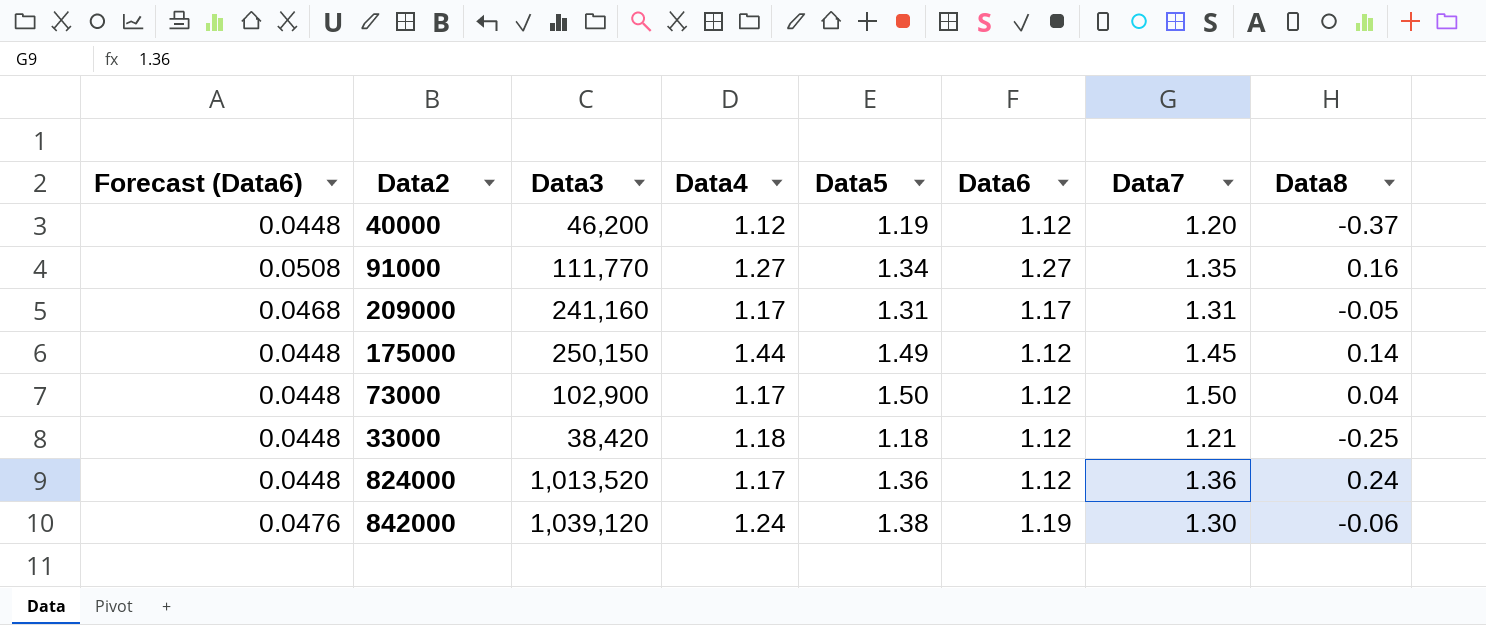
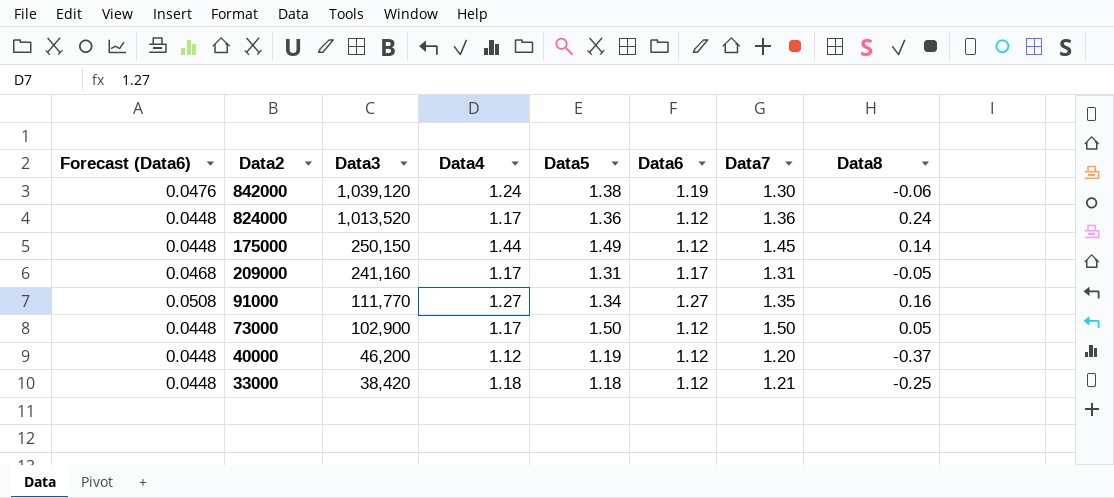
row order: none -> Data3 descending
73000 | Data8: 0.04 -> 0.05

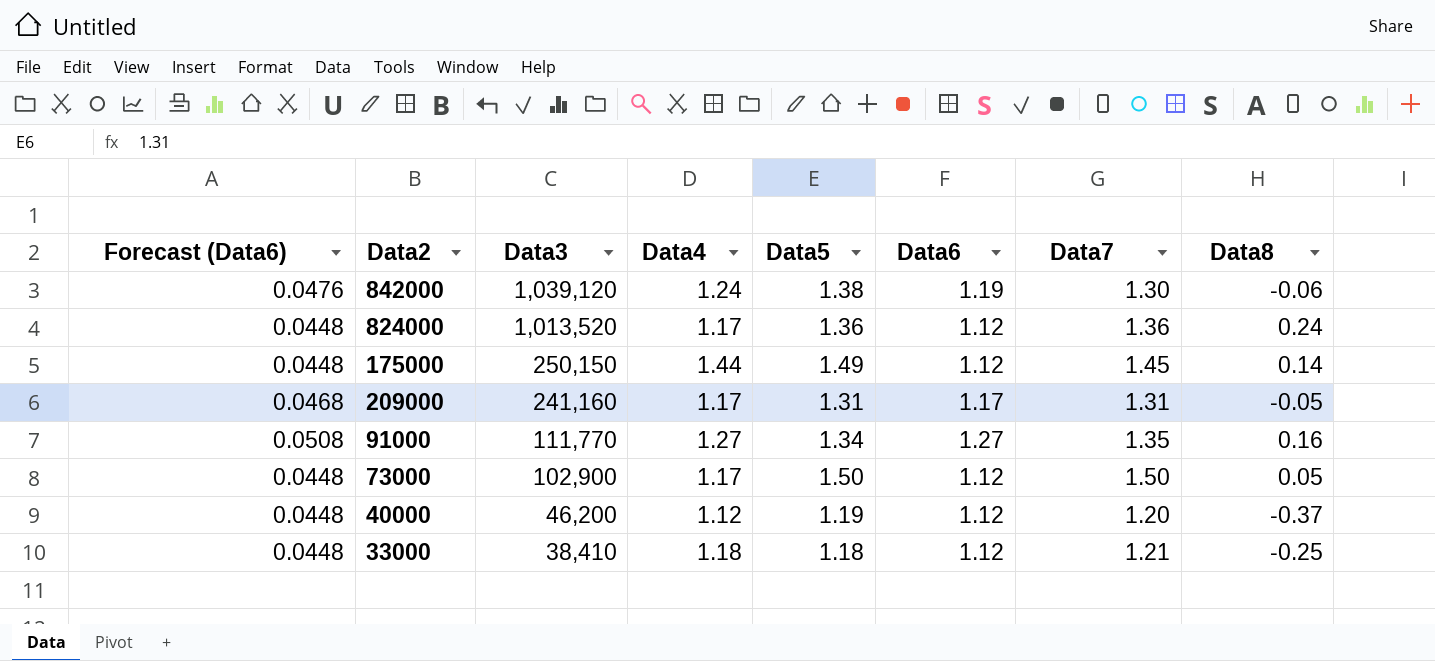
33000 | Data3: 38,420 -> 38,410

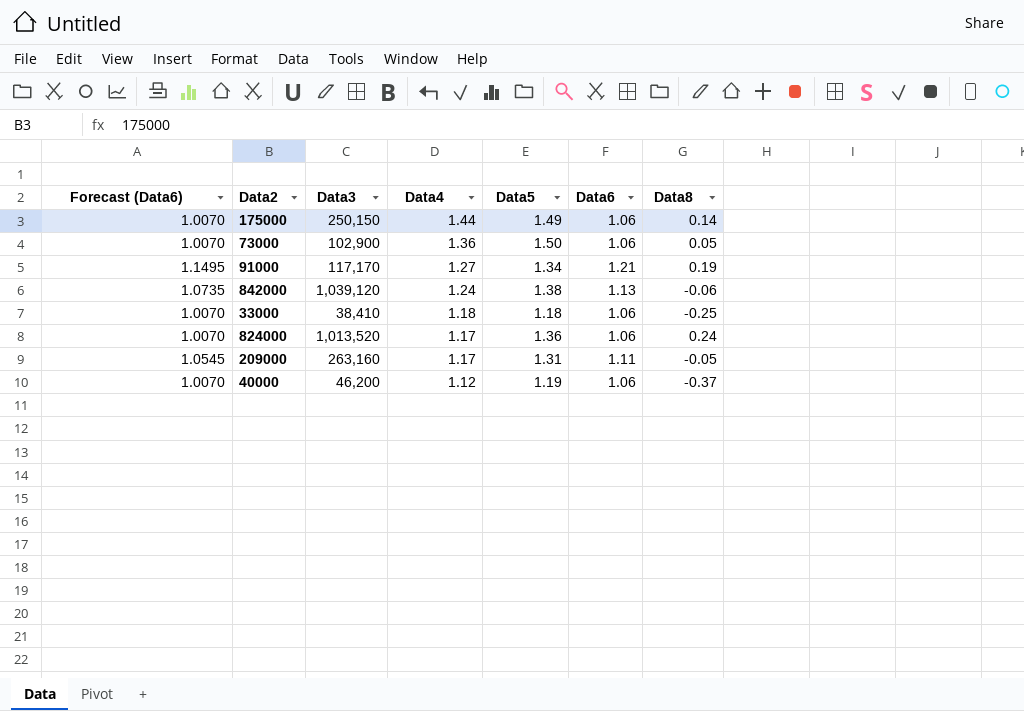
row order: Data3 descending -> Data4 descending
column Data7 | position: 7 -> none
column Forecast (Data6) | formula: [Data6] * 0.04 -> [Data6] * 0.95
175000 | Data6: 1.12 -> 1.06
73000 | Data4: 1.17 -> 1.36
73000 | Data6: 1.12 -> 1.06
91000 | Data3: 111,770 -> 117,170
91000 | Data6: 1.27 -> 1.21
91000 | Data8: 0.16 -> 0.19
842000 | Data6: 1.19 -> 1.13
33000 | Data6: 1.12 -> 1.06
824000 | Data6: 1.12 -> 1.06
209000 | Data3: 241,160 -> 263,160
209000 | Data6: 1.17 -> 1.11
40000 | Data6: 1.12 -> 1.06

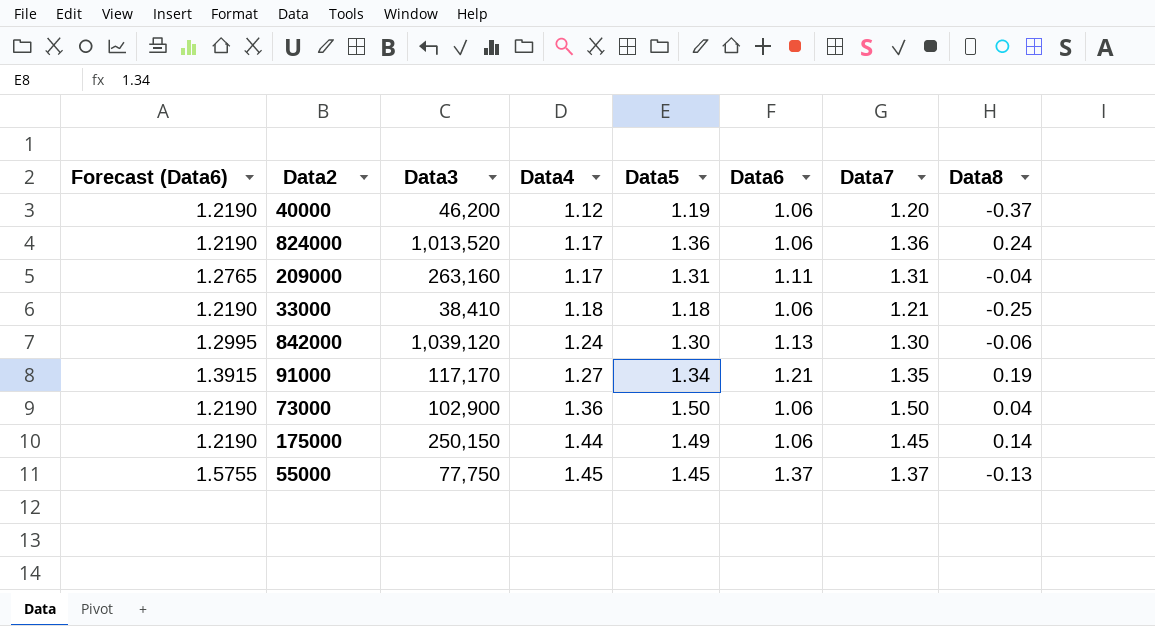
row order: Data4 descending -> Data4 ascending
column Forecast (Data6) | formula: [Data6] * 0.95 -> [Data6] * 1.15
column Data7 | position: none -> 7
209000 | Data8: -0.05 -> -0.04
842000 | Data5: 1.38 -> 1.30
73000 | Data8: 0.05 -> 0.04
row 55000: none -> 1.5755 | 77,750 | 1.45 | 1.45 | 1.37 | 1.37 | -0.13

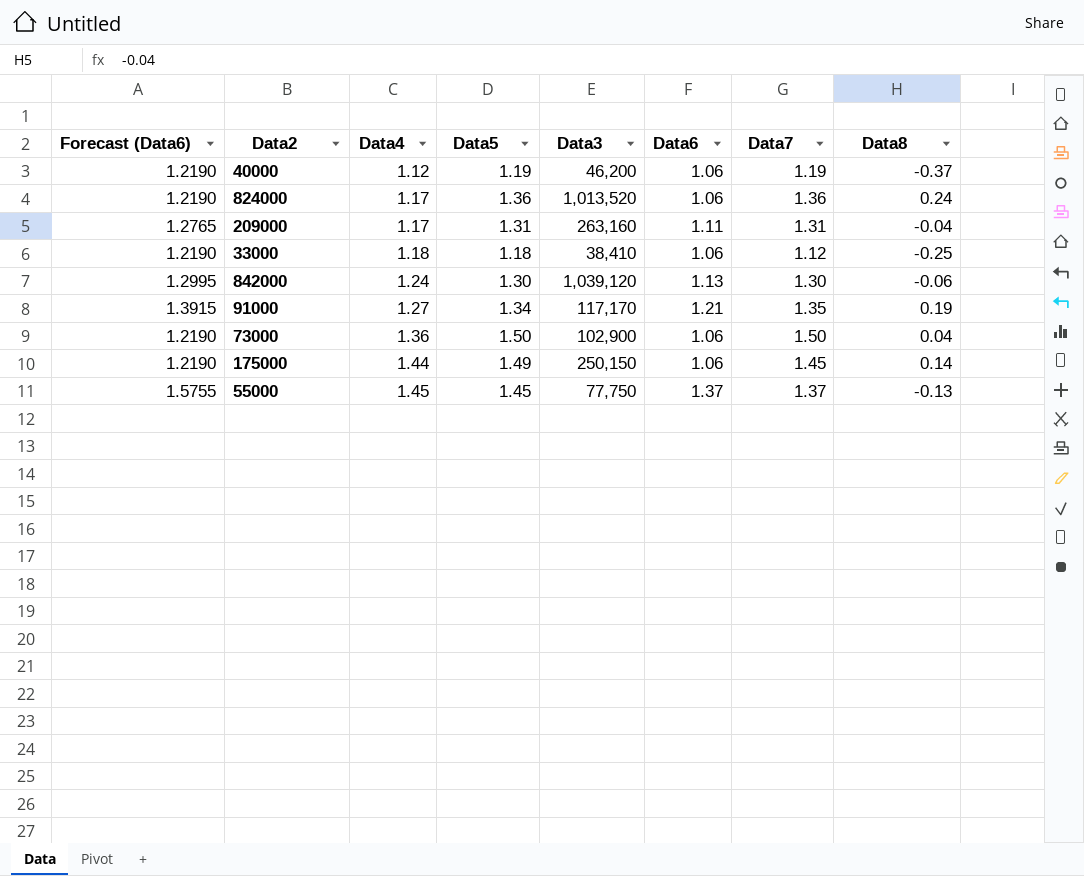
column Data3 | position: 3 -> 5
40000 | Data7: 1.20 -> 1.19
33000 | Data7: 1.21 -> 1.12

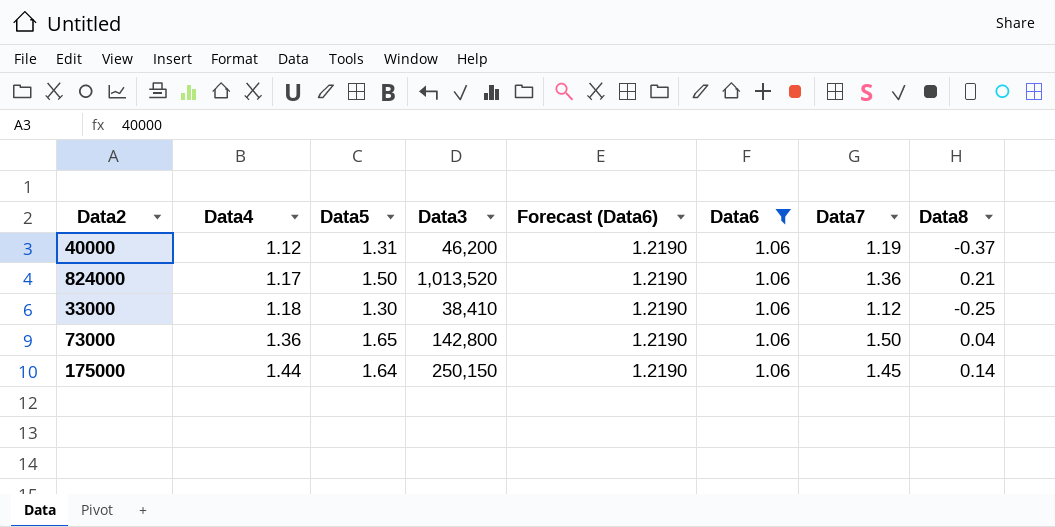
filter: none -> Data6 = 1.06
column Forecast (Data6) | position: 1 -> 5
40000 | Data5: 1.19 -> 1.31
824000 | Data5: 1.36 -> 1.50
824000 | Data8: 0.24 -> 0.21
33000 | Data5: 1.18 -> 1.30
73000 | Data5: 1.50 -> 1.65
73000 | Data3: 102,900 -> 142,800
175000 | Data5: 1.49 -> 1.64

